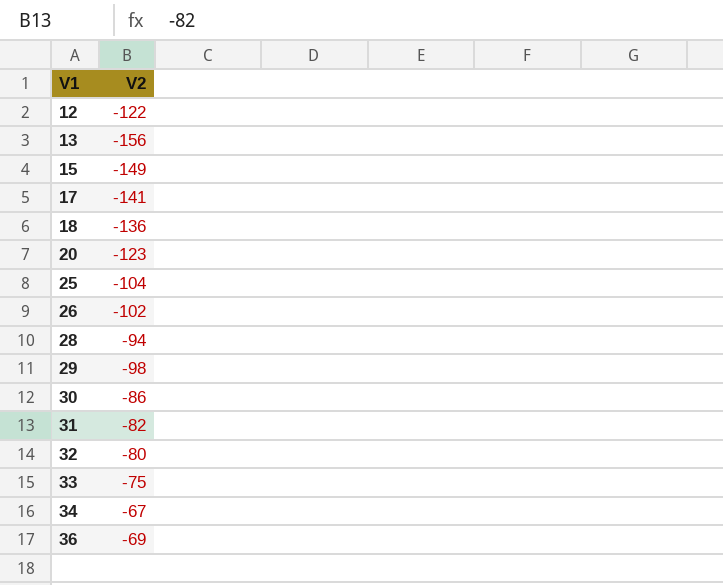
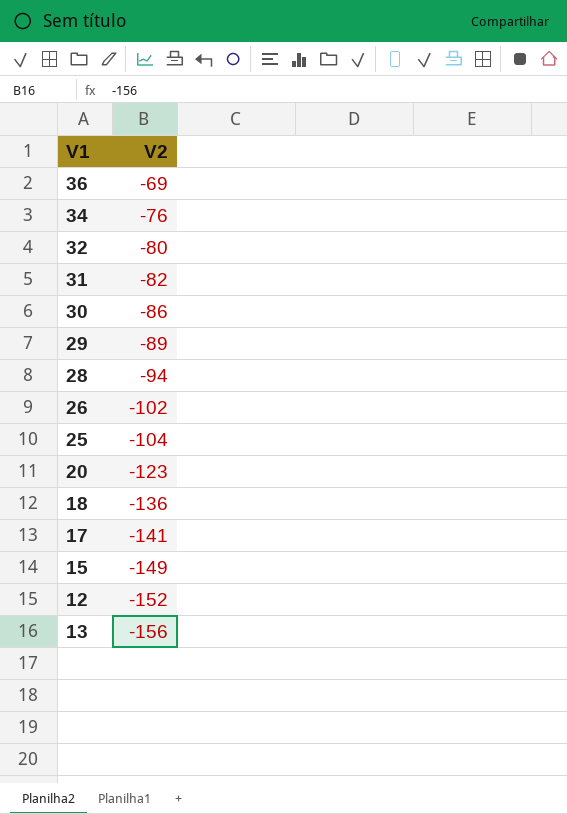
row order: V1 ascending -> V2 descending
row 33: -75 -> none
34 | V2: -67 -> -76
29 | V2: -98 -> -89
12 | V2: -122 -> -152

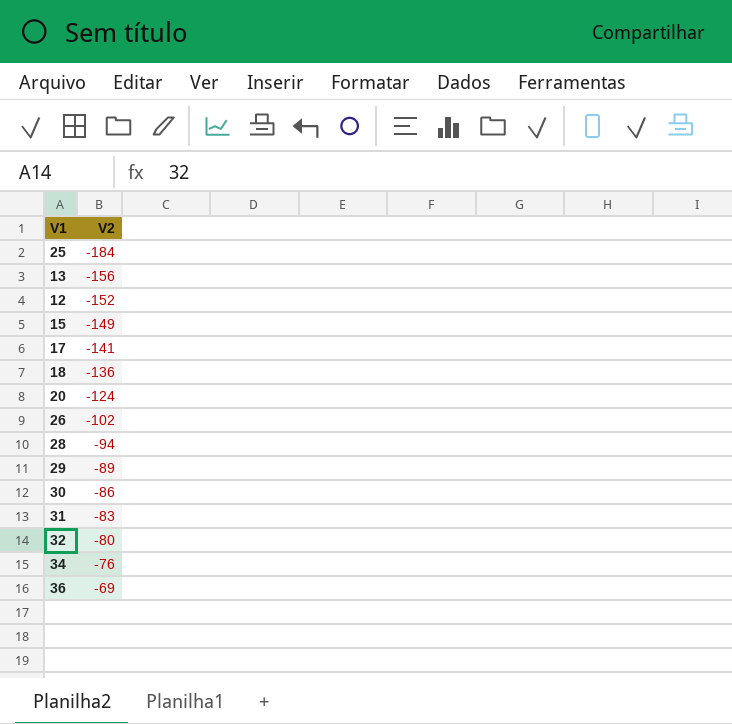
row order: V2 descending -> V2 ascending
25 | V2: -104 -> -184
20 | V2: -123 -> -124
31 | V2: -82 -> -83

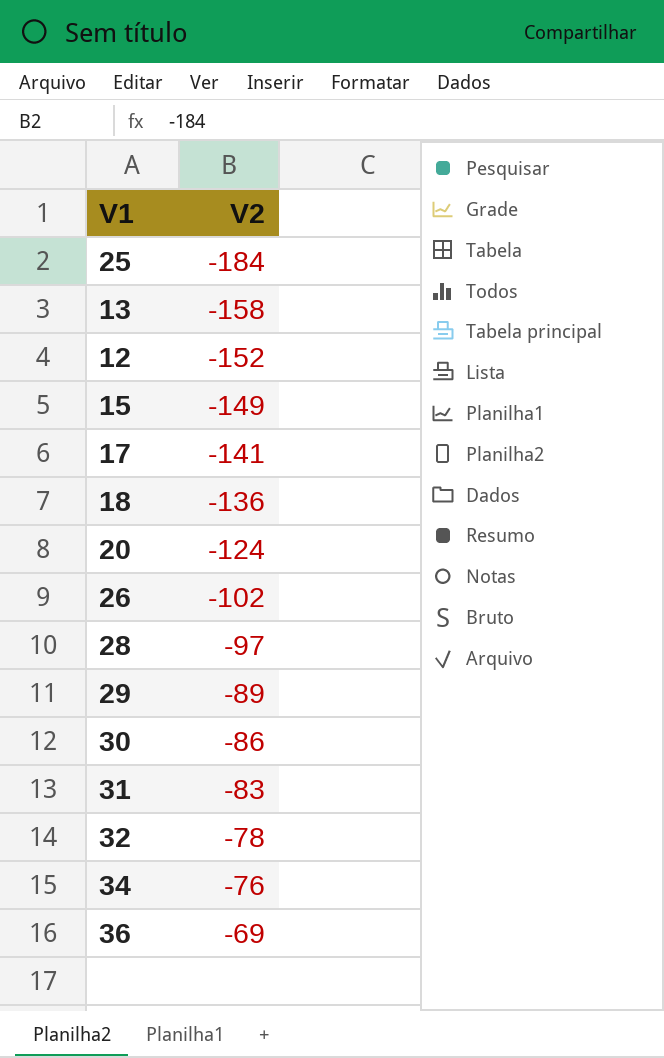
13 | V2: -156 -> -158
28 | V2: -94 -> -97
32 | V2: -80 -> -78

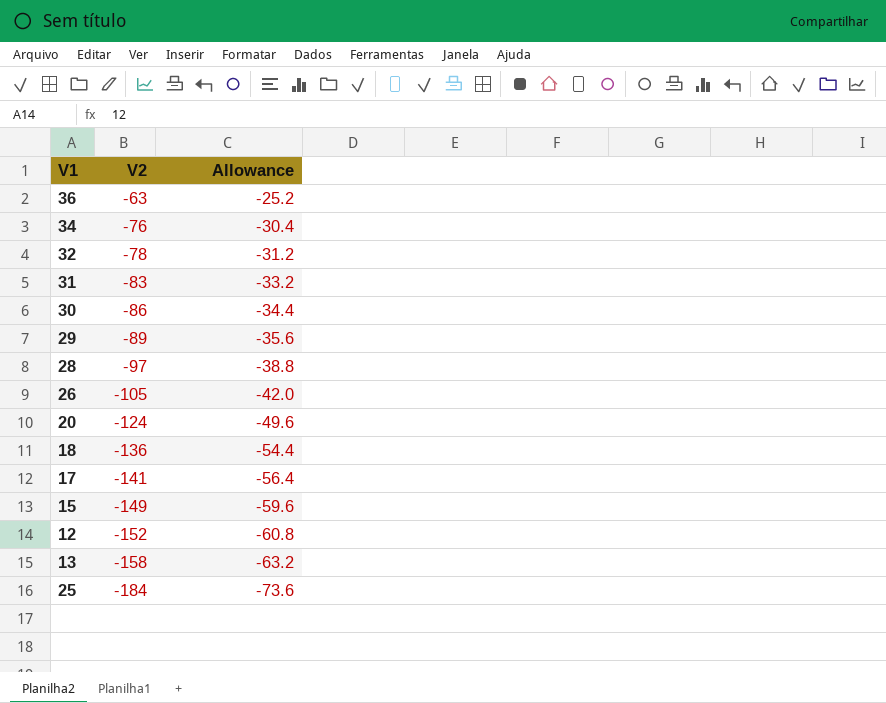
row order: V2 ascending -> V2 descending
column Allowance | formula: none -> [V2] * 0.4
36 | V2: -69 -> -63
26 | V2: -102 -> -105

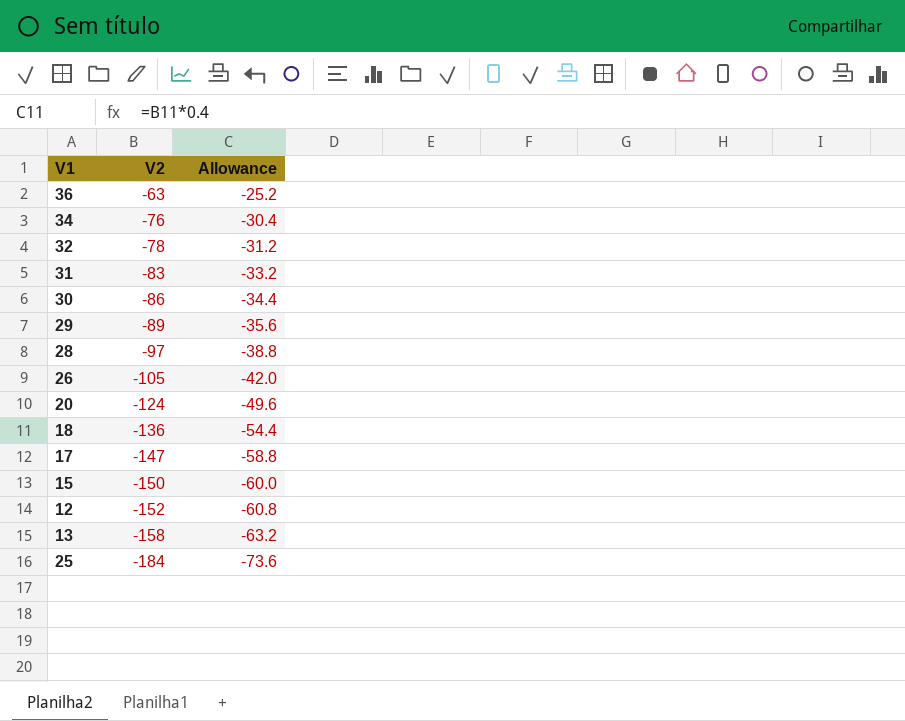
17 | V2: -141 -> -147
17 | Allowance: -56.4 -> -58.8
15 | V2: -149 -> -150
15 | Allowance: -59.6 -> -60.0

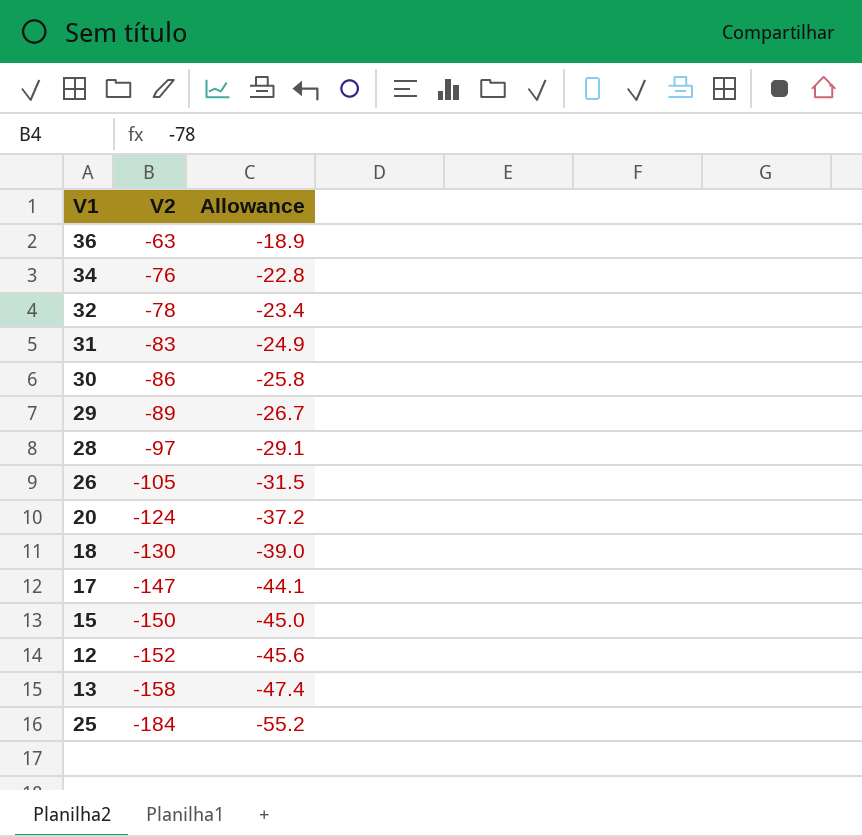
column Allowance | formula: [V2] * 0.4 -> [V2] * 0.3
18 | V2: -136 -> -130

